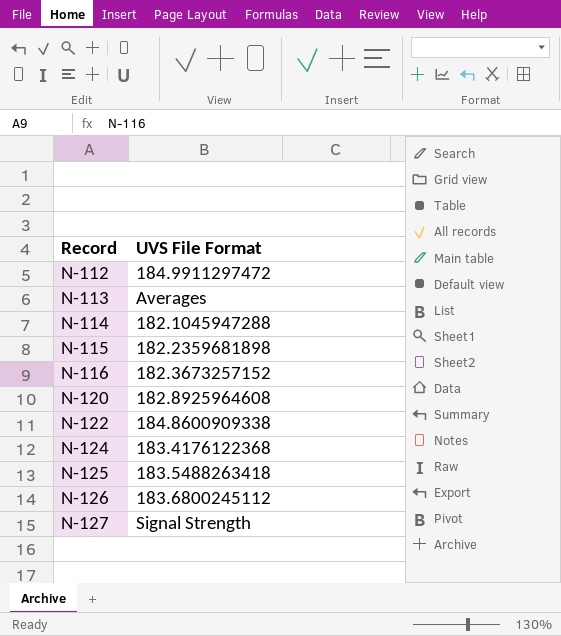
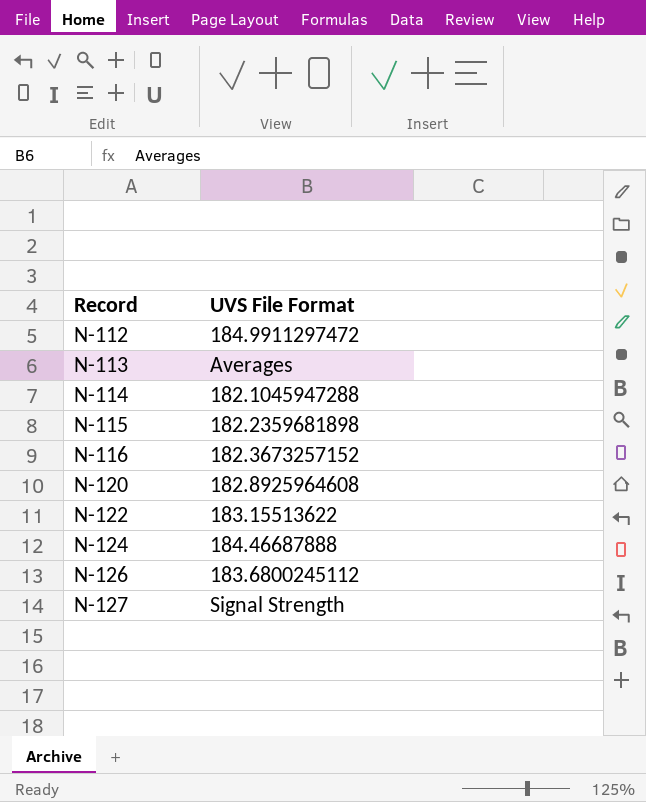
row N-125: 183.5488263418 -> none
N-122 | UVS File Format: 184.8600909338 -> 183.15513622
N-124 | UVS File Format: 183.4176122368 -> 184.46687888

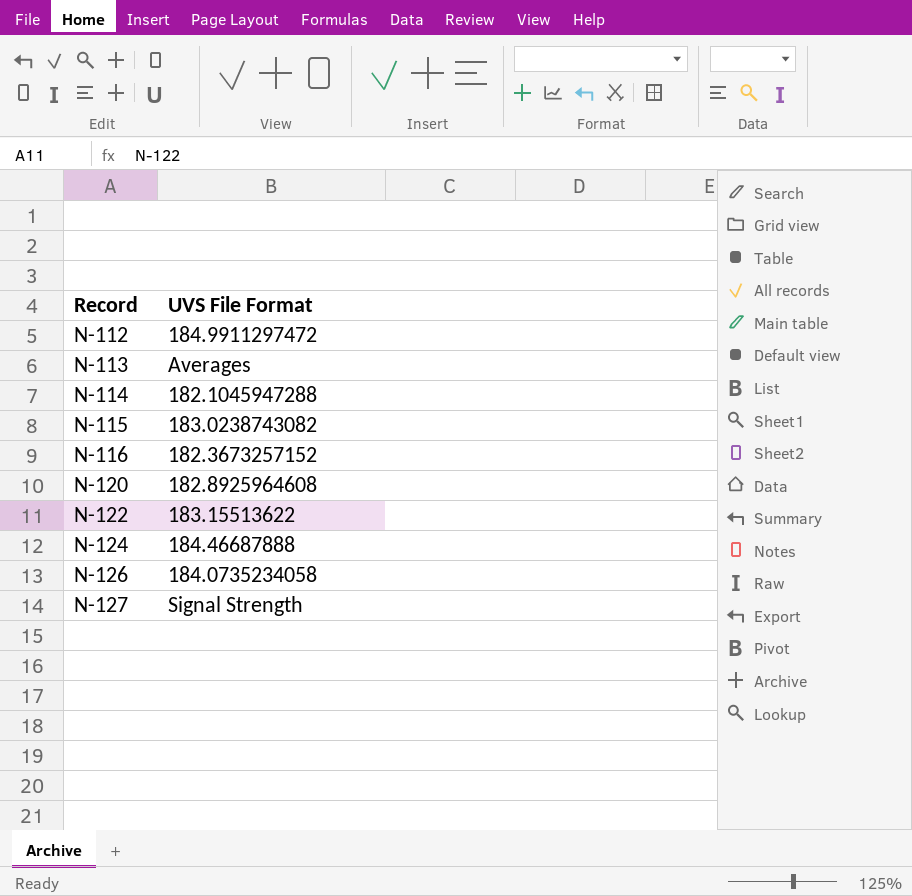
N-115 | UVS File Format: 182.2359681898 -> 183.0238743082
N-126 | UVS File Format: 183.6800245112 -> 184.0735234058

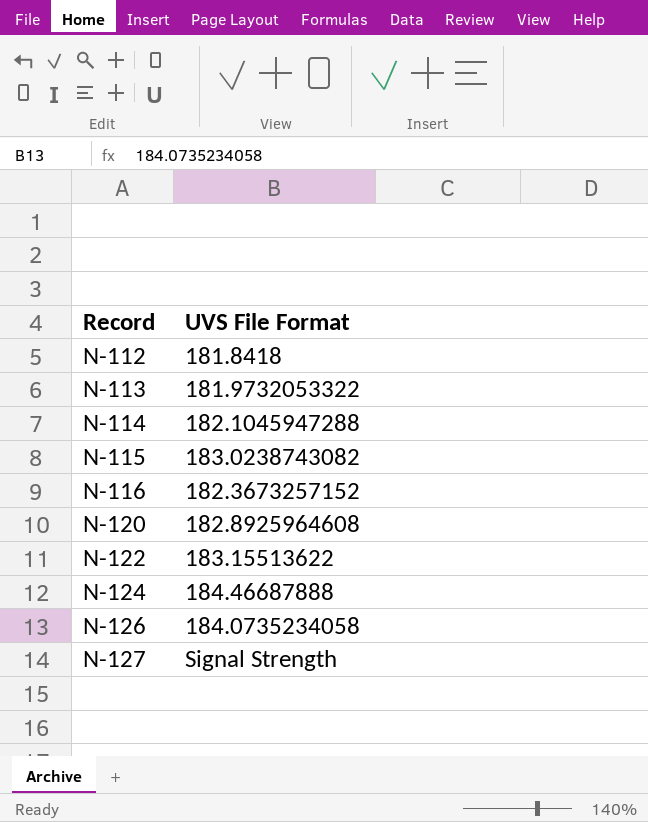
N-112 | UVS File Format: 184.9911297472 -> 181.8418
N-113 | UVS File Format: Averages -> 181.9732053322

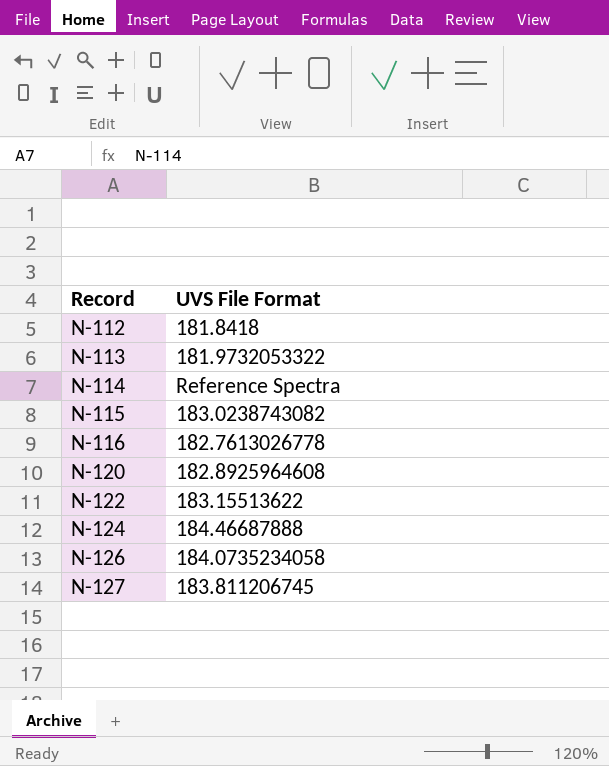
N-114 | UVS File Format: 182.1045947288 -> Reference Spectra
N-116 | UVS File Format: 182.3673257152 -> 182.7613026778
N-127 | UVS File Format: Signal Strength -> 183.811206745

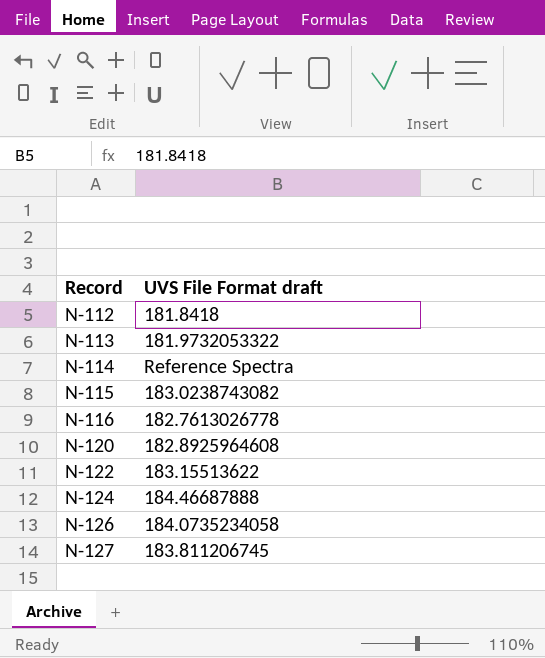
column name: UVS File Format -> UVS File Format draft

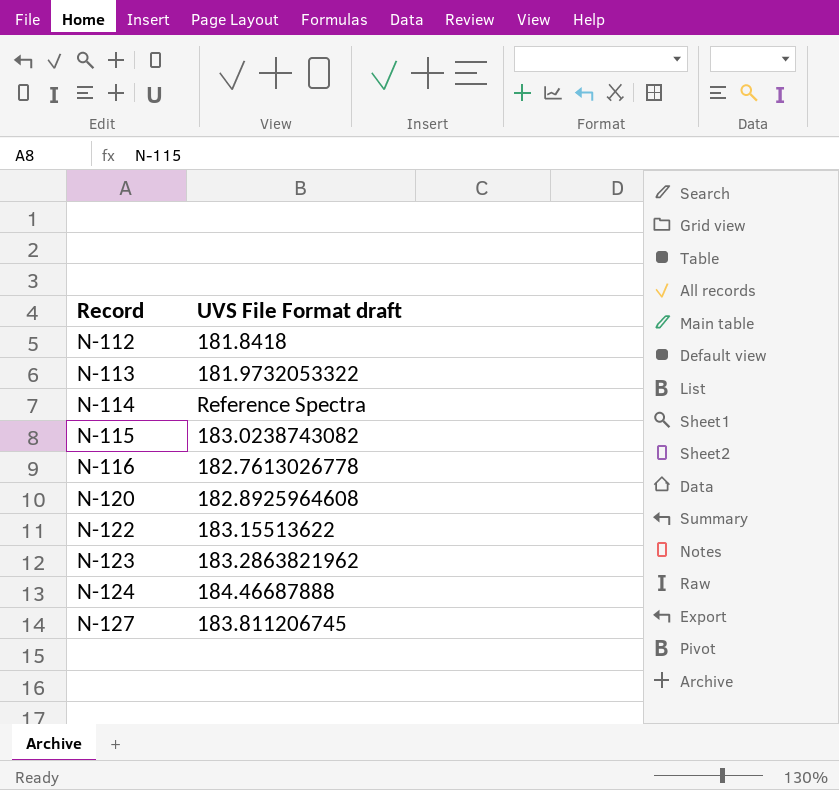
row N-126: 184.0735234058 -> none
row N-123: none -> 183.2863821962

